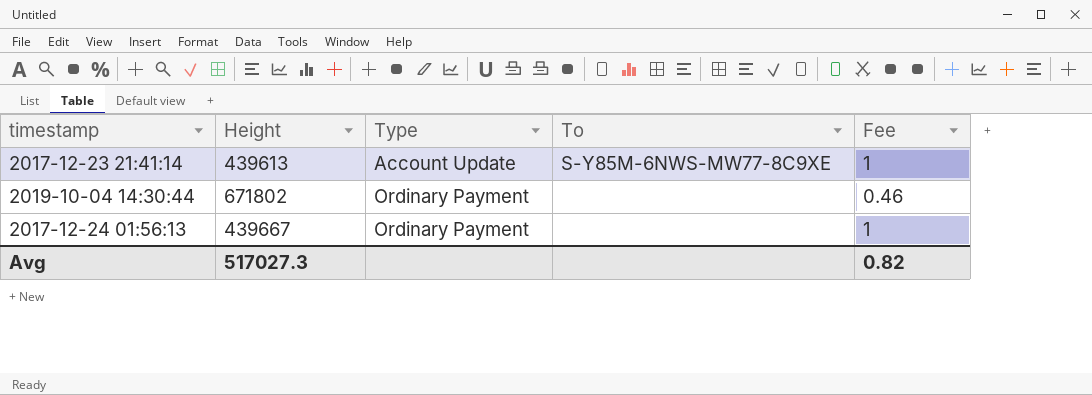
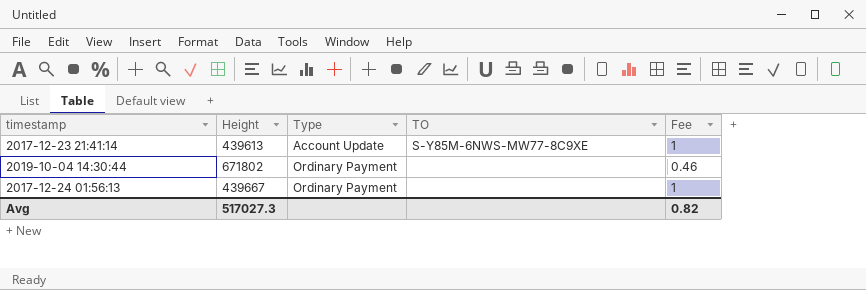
column name: To -> TO

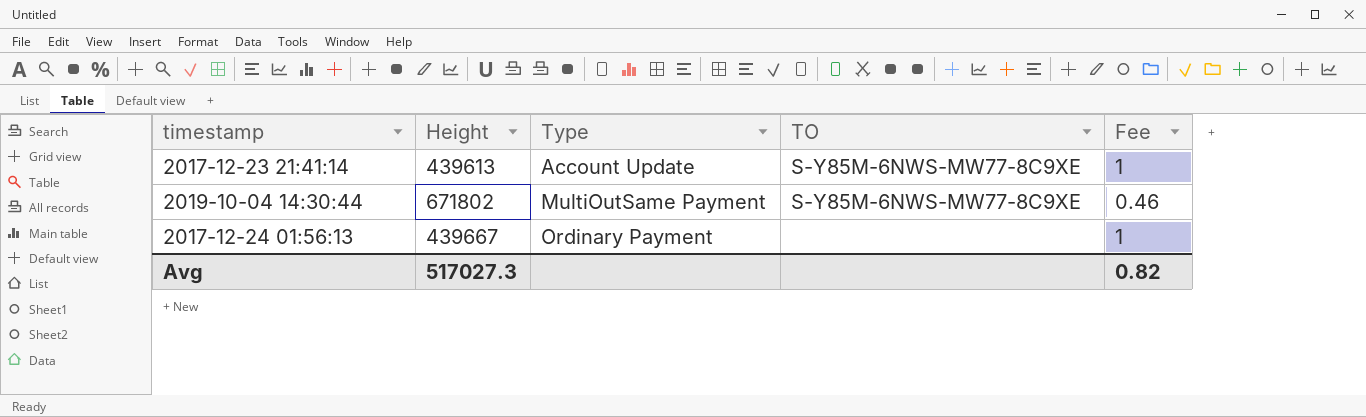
2019-10-04 14:30:44 | Type: Ordinary Payment -> MultiOutSame Payment
2019-10-04 14:30:44 | TO: none -> S-Y85M-6NWS-MW77-8C9XE

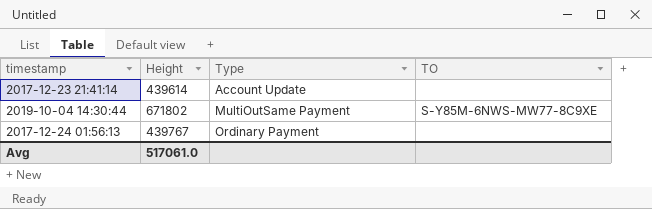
column Fee | position: 5 -> none
2017-12-23 21:41:14 | Height: 439613 -> 439614
2017-12-23 21:41:14 | TO: S-Y85M-6NWS-MW77-8C9XE -> none
2017-12-24 01:56:13 | Height: 439667 -> 439767
Avg | Height: 517027.3 -> 517061.0

